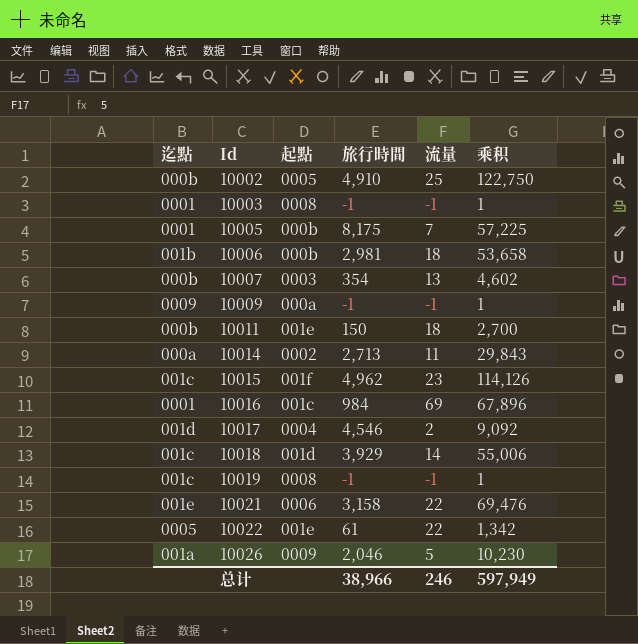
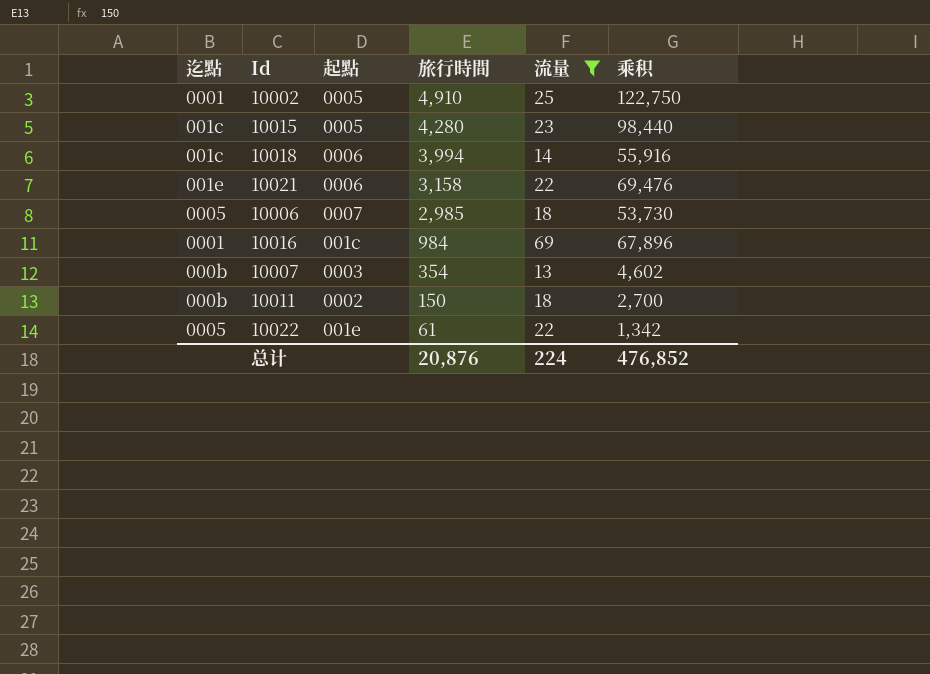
filter: none -> 流量 >= 13
row order: Id ascending -> 旅行時間 descending
10002 | 迄點: 000b -> 0001
10015 | 起點: 001f -> 0005
10015 | 旅行時間: 4,962 -> 4,280
10015 | 乘积: 114,126 -> 98,440
10018 | 起點: 001d -> 0006
10018 | 旅行時間: 3,929 -> 3,994
10018 | 乘积: 55,006 -> 55,916
10006 | 迄點: 001b -> 0005
10006 | 起點: 000b -> 0007
10006 | 旅行時間: 2,981 -> 2,985
10006 | 乘积: 53,658 -> 53,730
10011 | 起點: 001e -> 0002
总计 | 旅行時間: 38,966 -> 20,876
总计 | 流量: 246 -> 224
总计 | 乘积: 597,949 -> 476,852

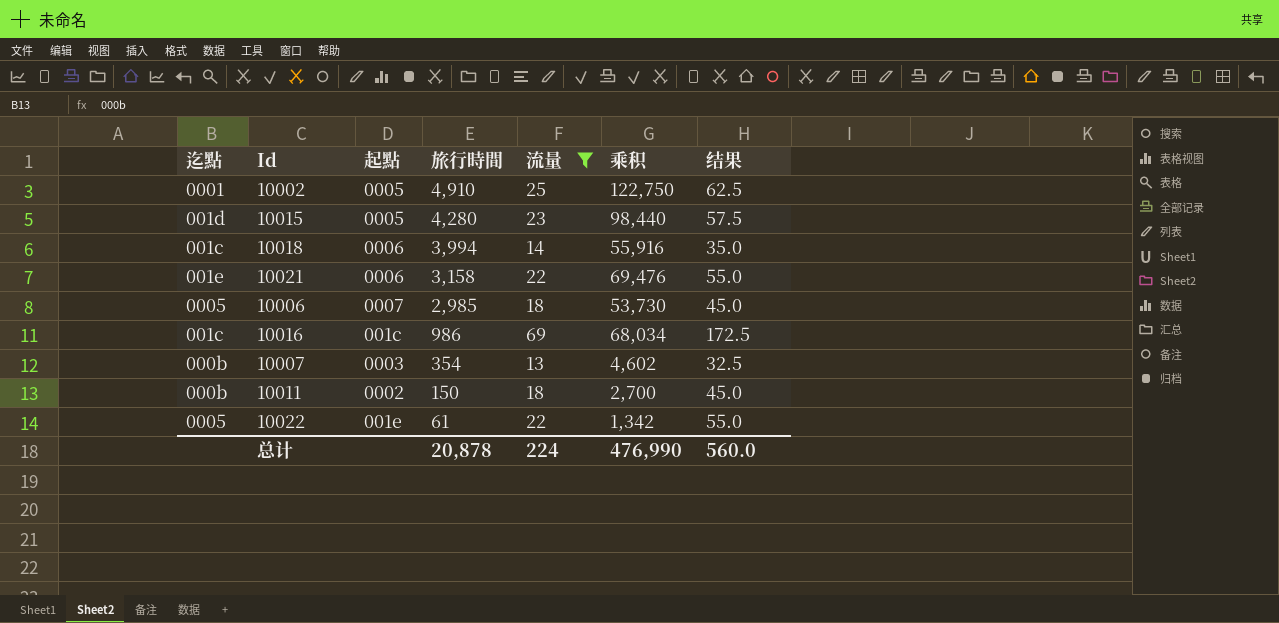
column 结果 | formula: none -> [流量] * 2.5
10015 | 迄點: 001c -> 001d
10016 | 迄點: 0001 -> 001c
10016 | 旅行時間: 984 -> 986
10016 | 乘积: 67,896 -> 68,034
总计 | 旅行時間: 20,876 -> 20,878
总计 | 乘积: 476,852 -> 476,990

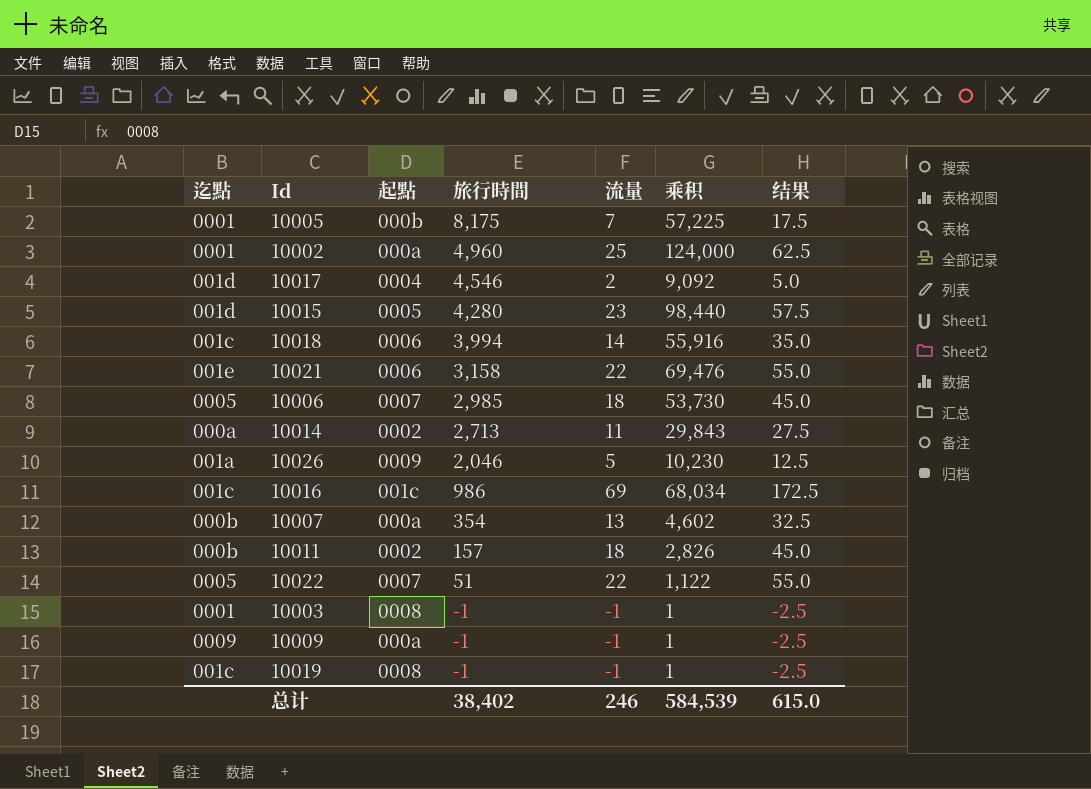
filter: 流量 >= 13 -> none
10002 | 起點: 0005 -> 000a
10002 | 旅行時間: 4,910 -> 4,960
10002 | 乘积: 122,750 -> 124,000
10007 | 起點: 0003 -> 000a
10011 | 旅行時間: 150 -> 157
10011 | 乘积: 2,700 -> 2,826
10022 | 起點: 001e -> 0007
10022 | 旅行時間: 61 -> 51
10022 | 乘积: 1,342 -> 1,122
总计 | 旅行時間: 20,878 -> 38,402
总计 | 流量: 224 -> 246
总计 | 乘积: 476,990 -> 584,539
总计 | 结果: 560.0 -> 615.0

